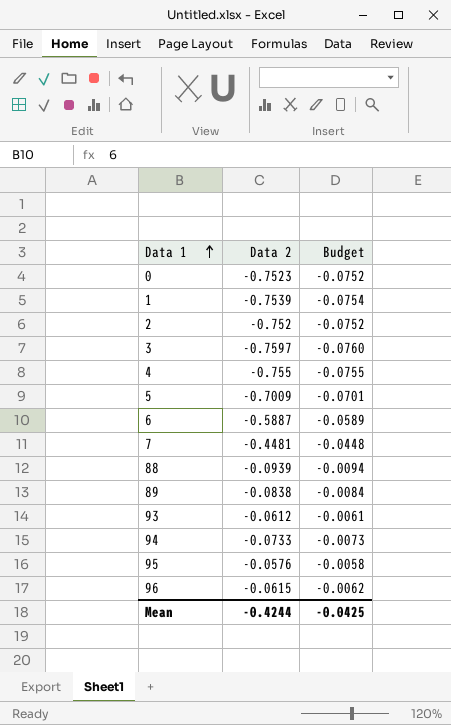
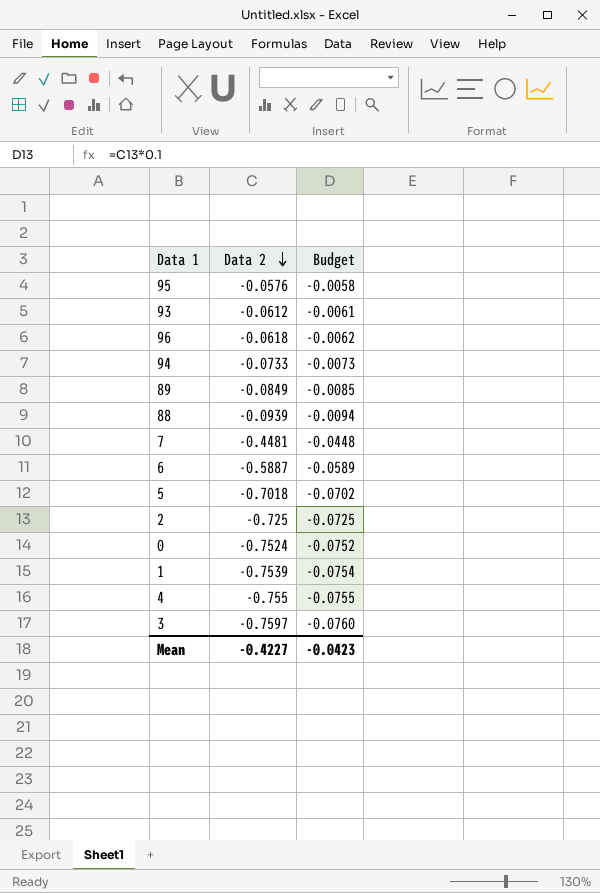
row order: Data 1 ascending -> Data 2 descending
96 | Data 2: -0.0615 -> -0.0618
89 | Data 2: -0.0838 -> -0.0849
89 | Budget: -0.0084 -> -0.0085
5 | Data 2: -0.7009 -> -0.7018
5 | Budget: -0.0701 -> -0.0702
2 | Data 2: -0.752 -> -0.725
2 | Budget: -0.0752 -> -0.0725
0 | Data 2: -0.7523 -> -0.7524
Mean | Data 2: -0.4244 -> -0.4227
Mean | Budget: -0.0425 -> -0.0423

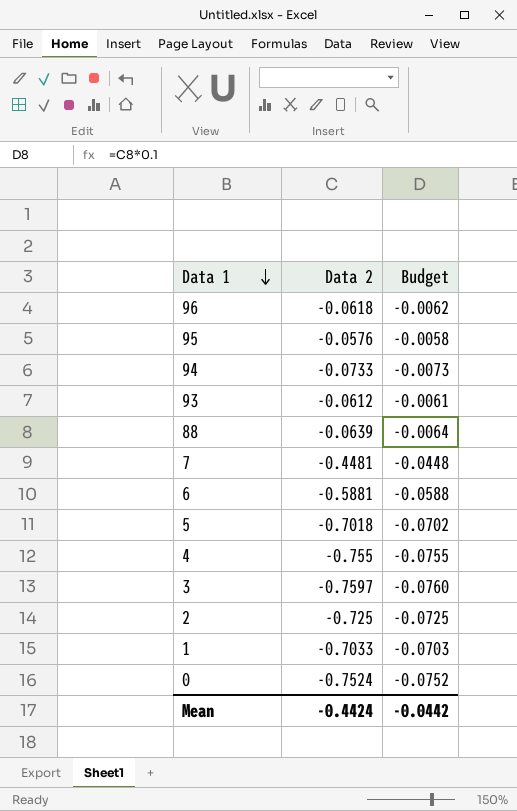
row order: Data 2 descending -> Data 1 descending
row 89: -0.0849 | -0.0085 -> none
88 | Data 2: -0.0939 -> -0.0639
88 | Budget: -0.0094 -> -0.0064
6 | Data 2: -0.5887 -> -0.5881
6 | Budget: -0.0589 -> -0.0588
1 | Data 2: -0.7539 -> -0.7033
1 | Budget: -0.0754 -> -0.0703
Mean | Data 2: -0.4227 -> -0.4424
Mean | Budget: -0.0423 -> -0.0442

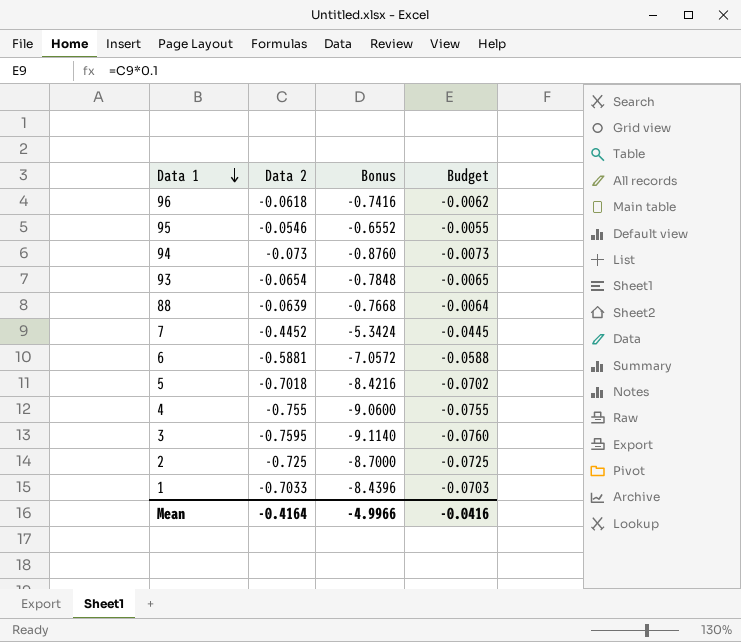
column Bonus | formula: none -> [Data 2] * 12
row 0: -0.7524 | -0.0752 -> none
95 | Data 2: -0.0576 -> -0.0546
95 | Budget: -0.0058 -> -0.0055
94 | Data 2: -0.0733 -> -0.073
93 | Data 2: -0.0612 -> -0.0654
93 | Budget: -0.0061 -> -0.0065
7 | Data 2: -0.4481 -> -0.4452
7 | Budget: -0.0448 -> -0.0445
3 | Data 2: -0.7597 -> -0.7595
Mean | Data 2: -0.4424 -> -0.4164
Mean | Budget: -0.0442 -> -0.0416

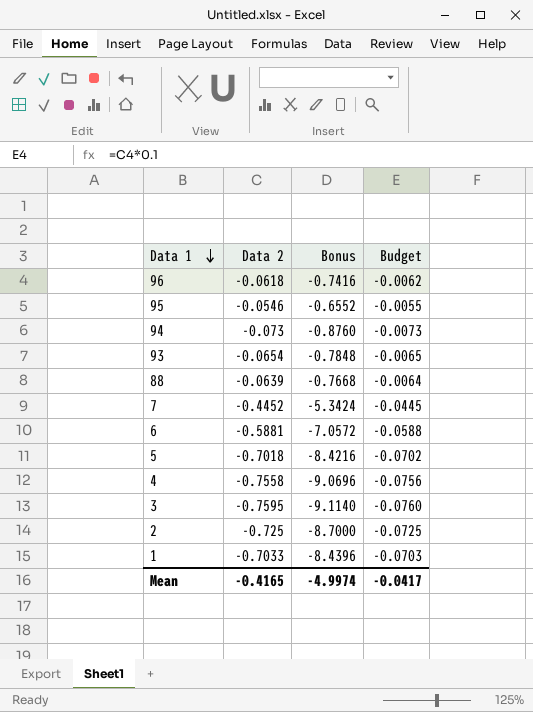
4 | Data 2: -0.755 -> -0.7558
4 | Bonus: -9.0600 -> -9.0696
4 | Budget: -0.0755 -> -0.0756
Mean | Data 2: -0.4164 -> -0.4165
Mean | Bonus: -4.9966 -> -4.9974
Mean | Budget: -0.0416 -> -0.0417

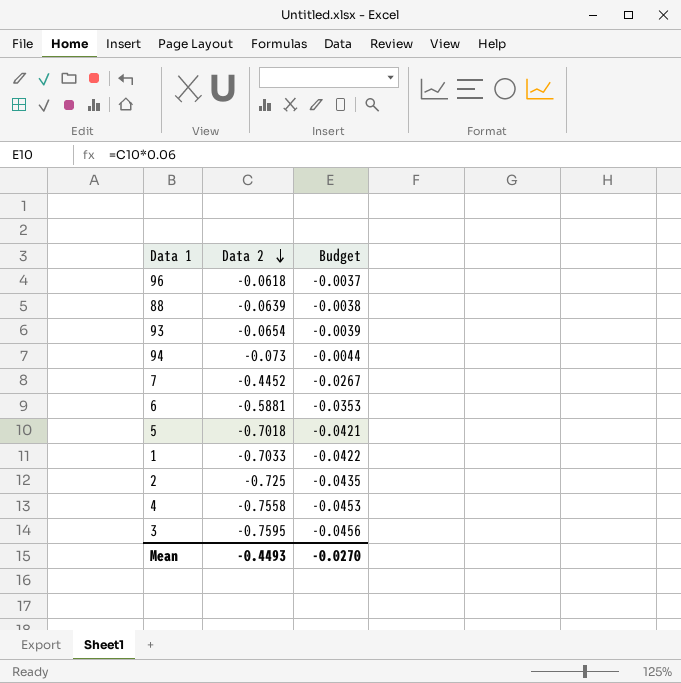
row order: Data 1 descending -> Data 2 descending
column Bonus | formula: [Data 2] * 12 -> none
column Budget | formula: [Data 2] * 0.1 -> [Data 2] * 0.06
row 95: -0.0546 | -0.6552 | -0.0055 -> none
Mean | Data 2: -0.4165 -> -0.4493
Mean | Budget: -0.0417 -> -0.0270

